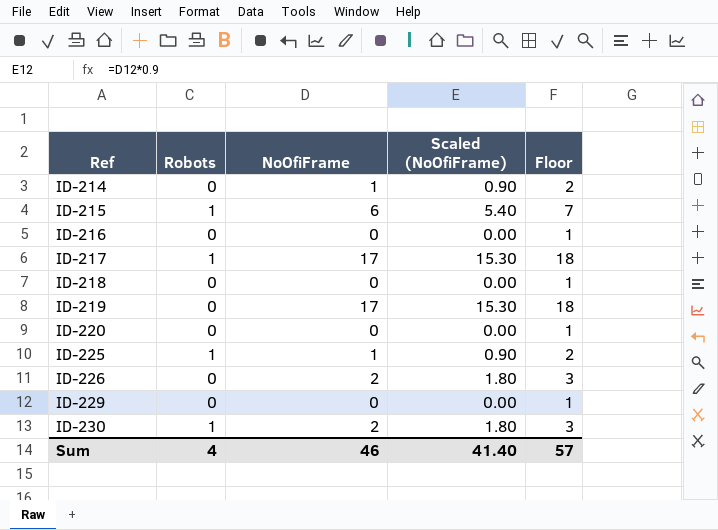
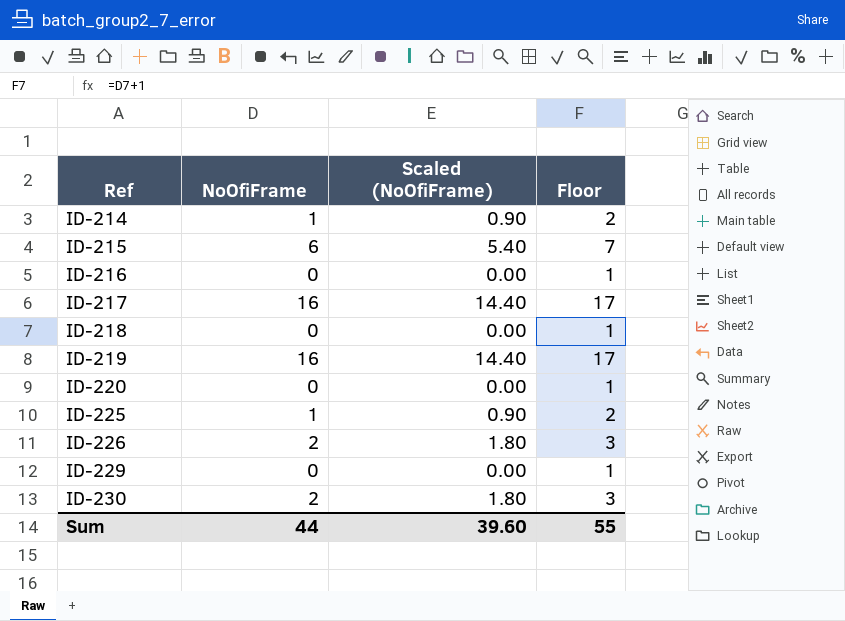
column Robots | position: 2 -> none
ID-217 | NoOfiFrame: 17 -> 16
ID-217 | Scaled (NoOfiFrame): 15.30 -> 14.40
ID-217 | Floor: 18 -> 17
ID-219 | NoOfiFrame: 17 -> 16
ID-219 | Scaled (NoOfiFrame): 15.30 -> 14.40
ID-219 | Floor: 18 -> 17
Sum | NoOfiFrame: 46 -> 44
Sum | Scaled (NoOfiFrame): 41.40 -> 39.60
Sum | Floor: 57 -> 55

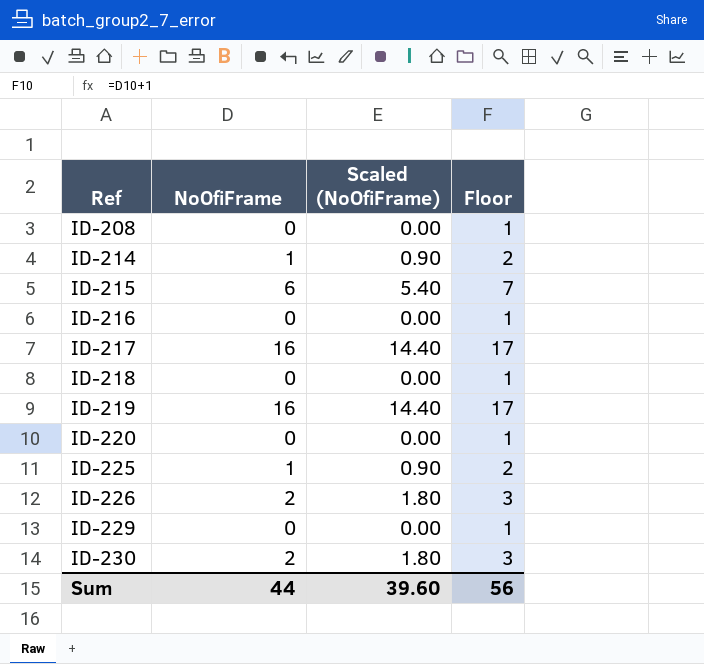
row ID-208: none -> 0 | 0.00 | 1
Sum | Floor: 55 -> 56

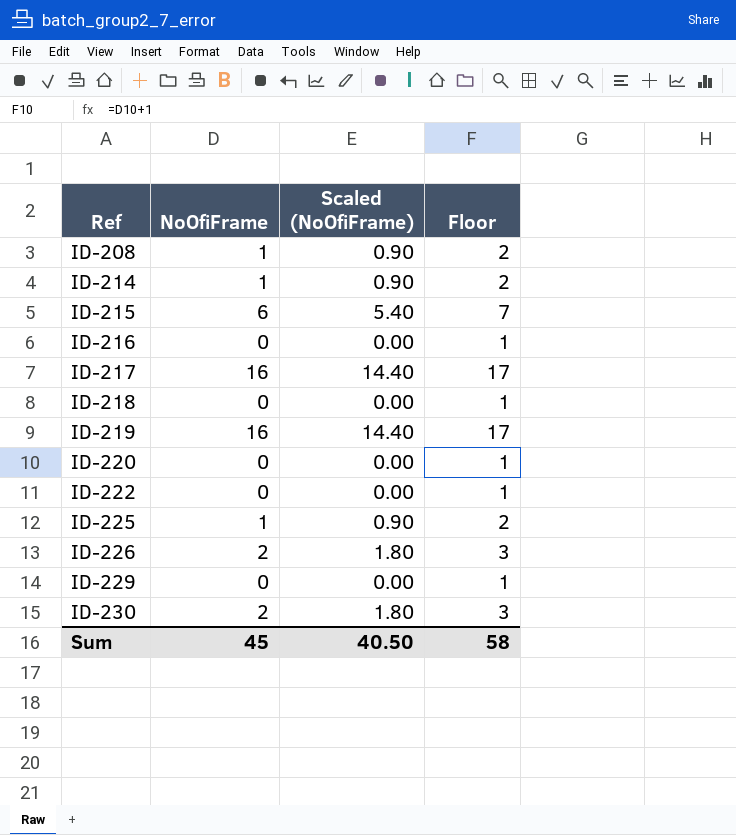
ID-208 | NoOfiFrame: 0 -> 1
ID-208 | Scaled (NoOfiFrame): 0.00 -> 0.90
ID-208 | Floor: 1 -> 2
row ID-222: none -> 0 | 0.00 | 1
Sum | NoOfiFrame: 44 -> 45
Sum | Scaled (NoOfiFrame): 39.60 -> 40.50
Sum | Floor: 56 -> 58

